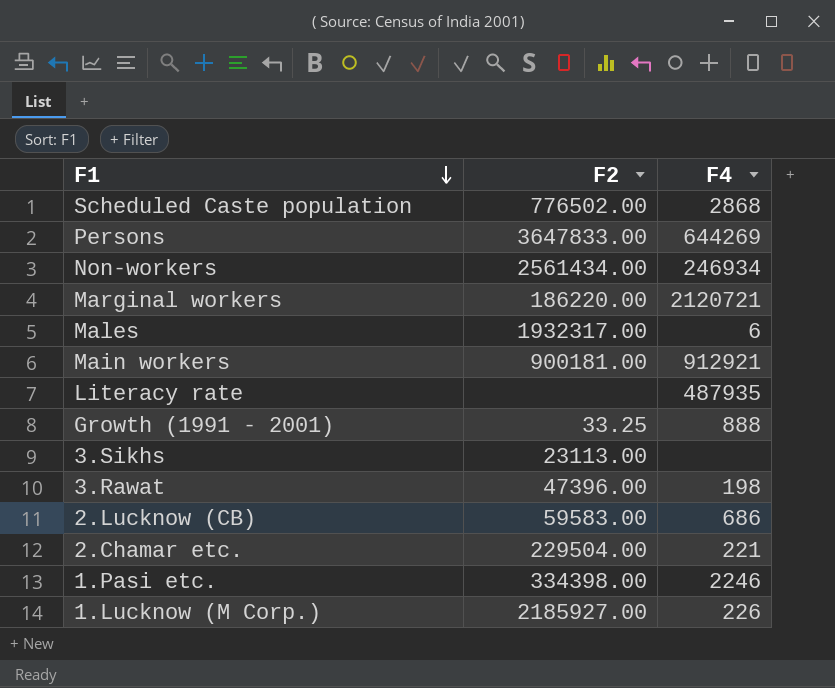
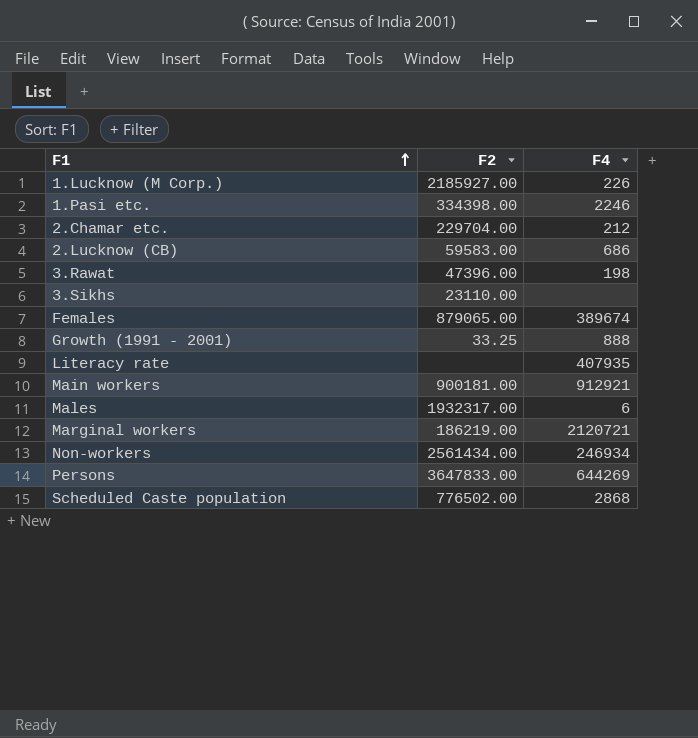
row order: F1 descending -> F1 ascending
2.Chamar etc. | F2: 229504.00 -> 229704.00
2.Chamar etc. | F4: 221 -> 212
3.Sikhs | F2: 23113.00 -> 23110.00
row Females: none -> 879065.00 | 389674
Literacy rate | F4: 487935 -> 407935
Marginal workers | F2: 186220.00 -> 186219.00

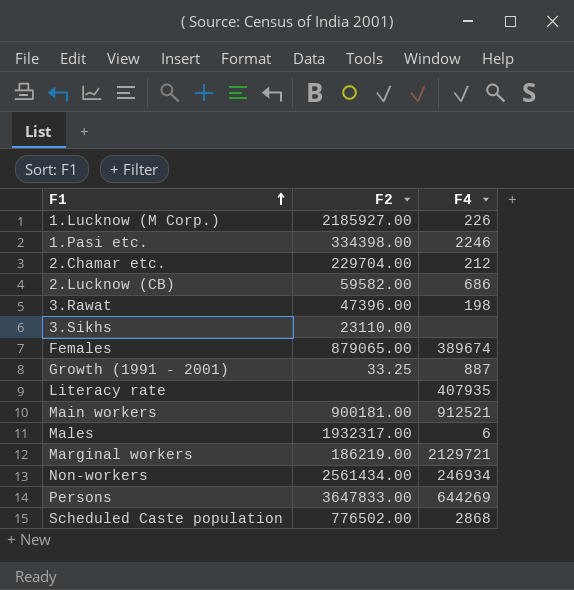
2.Lucknow (CB) | F2: 59583.00 -> 59582.00
Growth (1991 - 2001) | F4: 888 -> 887
Main workers | F4: 912921 -> 912521
Marginal workers | F4: 2120721 -> 2129721

